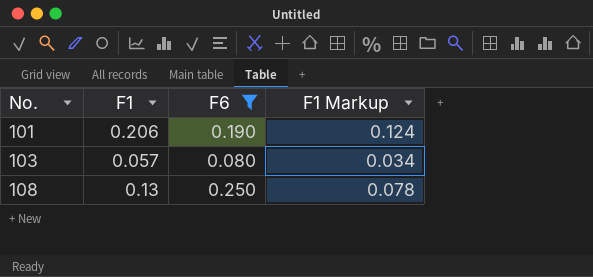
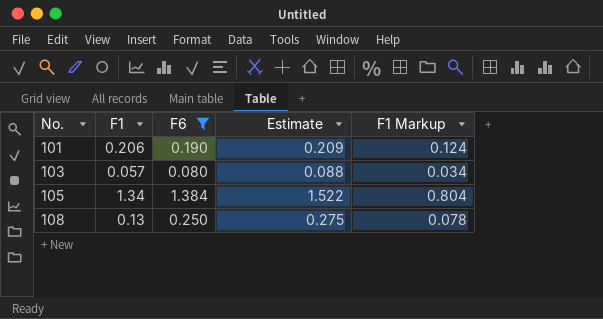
column Estimate | formula: none -> [F6] * 1.1
row 105: none -> 1.34 | 1.384 | 1.522 | 0.804

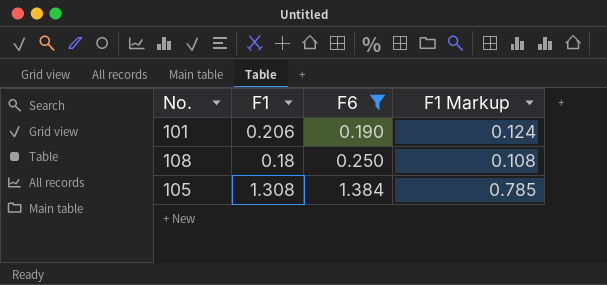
row order: No. ascending -> F6 ascending
column Estimate | formula: [F6] * 1.1 -> none
row 103: 0.057 | 0.080 | 0.088 | 0.034 -> none
108 | F1: 0.13 -> 0.18
108 | F1 Markup: 0.078 -> 0.108
105 | F1: 1.34 -> 1.308
105 | F1 Markup: 0.804 -> 0.785

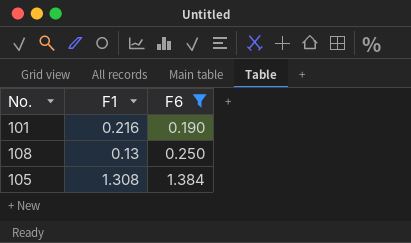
column F1 Markup | formula: [F1] * 0.6 -> none
101 | F1: 0.206 -> 0.216
108 | F1: 0.18 -> 0.13

